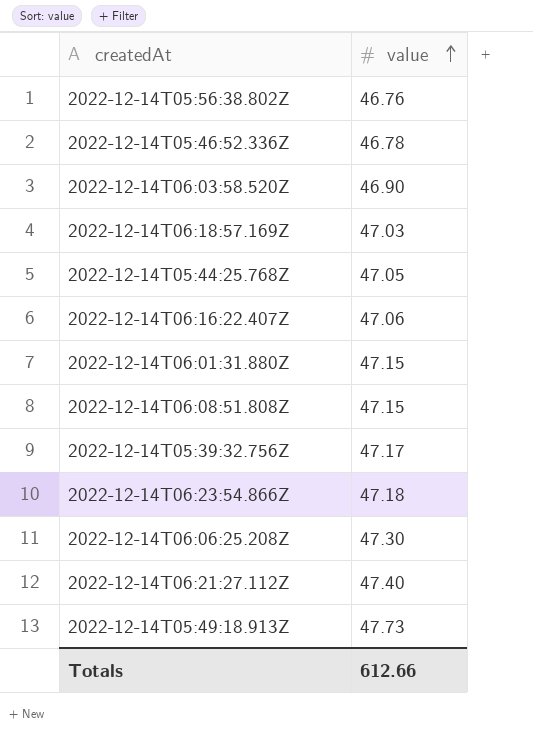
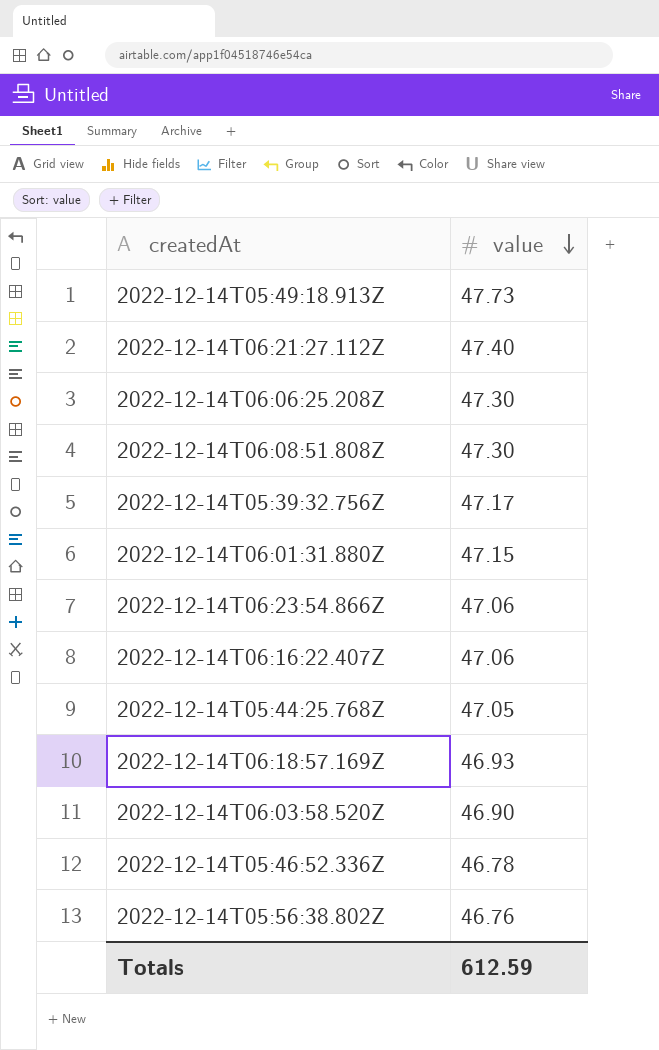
row order: value ascending -> value descending
2022-12-14T06:08:51.808Z | value: 47.15 -> 47.30
2022-12-14T06:23:54.866Z | value: 47.18 -> 47.06
2022-12-14T06:18:57.169Z | value: 47.03 -> 46.93
Totals | value: 612.66 -> 612.59

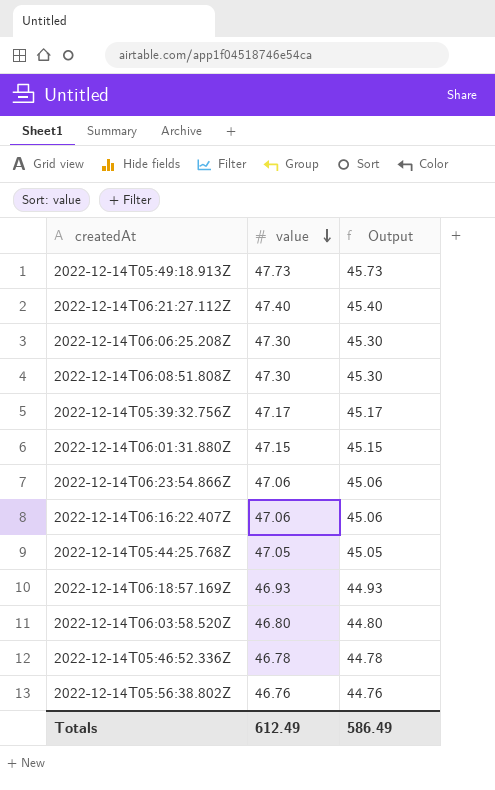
column Output | formula: none -> [value] - 2
2022-12-14T06:03:58.520Z | value: 46.90 -> 46.80
Totals | value: 612.59 -> 612.49

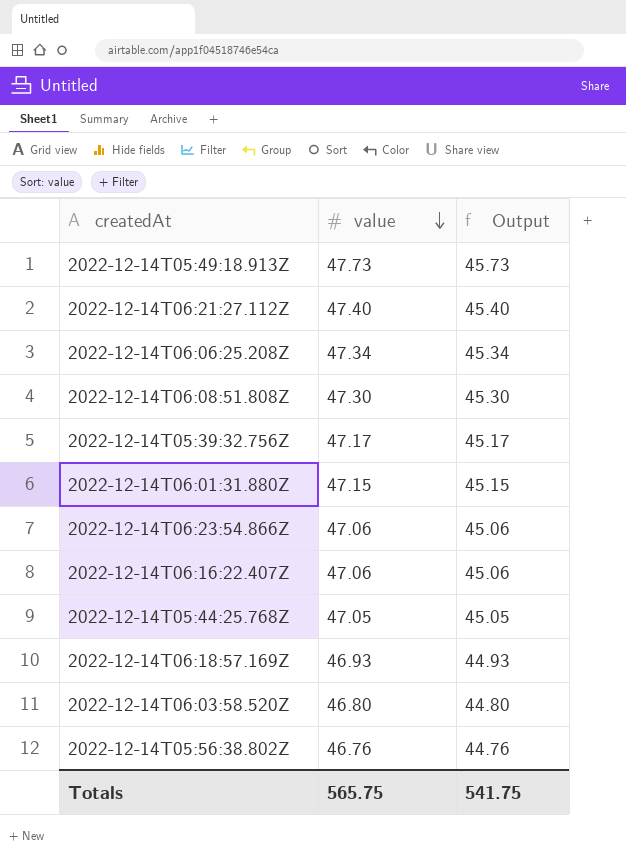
row 2022-12-14T05:46:52.336Z: 46.78 | 44.78 -> none
2022-12-14T06:06:25.208Z | value: 47.30 -> 47.34
2022-12-14T06:06:25.208Z | Output: 45.30 -> 45.34
Totals | value: 612.49 -> 565.75
Totals | Output: 586.49 -> 541.75

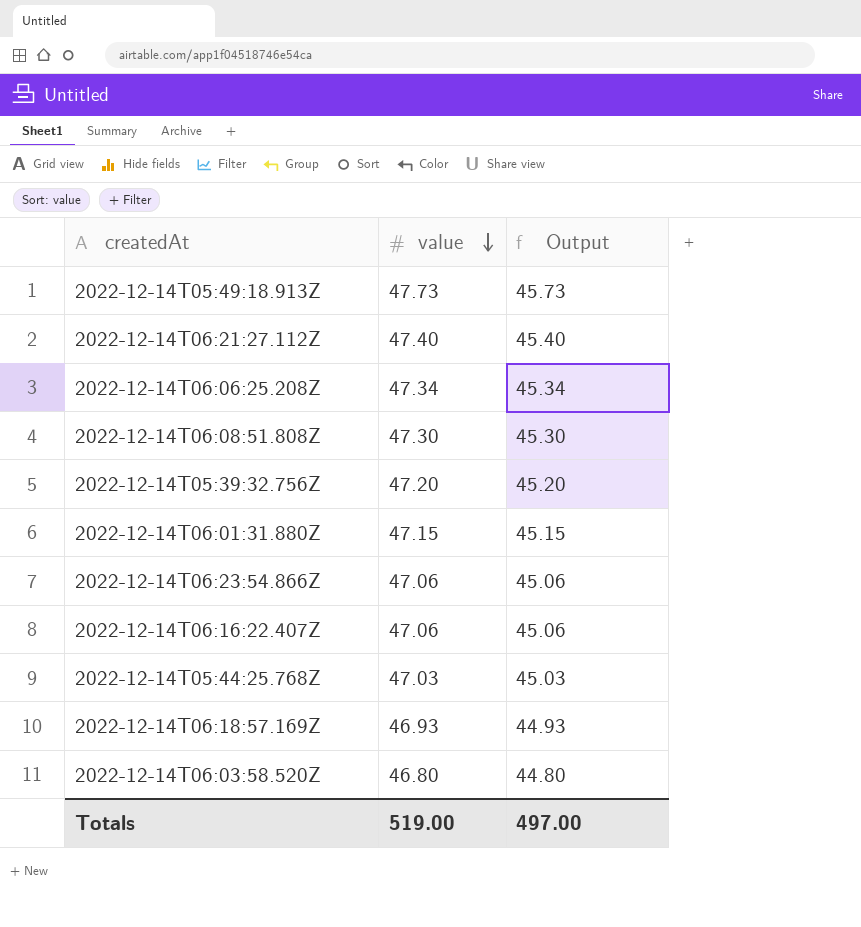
row 2022-12-14T05:56:38.802Z: 46.76 | 44.76 -> none
2022-12-14T05:39:32.756Z | value: 47.17 -> 47.20
2022-12-14T05:39:32.756Z | Output: 45.17 -> 45.20
2022-12-14T05:44:25.768Z | value: 47.05 -> 47.03
2022-12-14T05:44:25.768Z | Output: 45.05 -> 45.03
Totals | value: 565.75 -> 519.00
Totals | Output: 541.75 -> 497.00

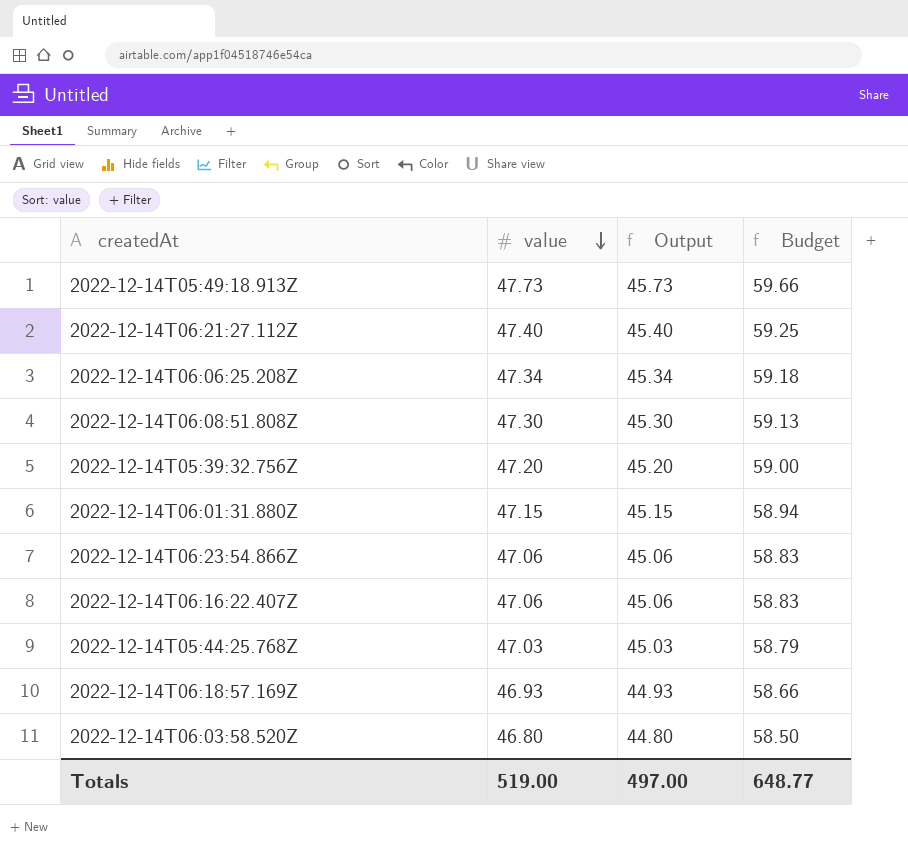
column Budget | formula: none -> [value] * 1.25

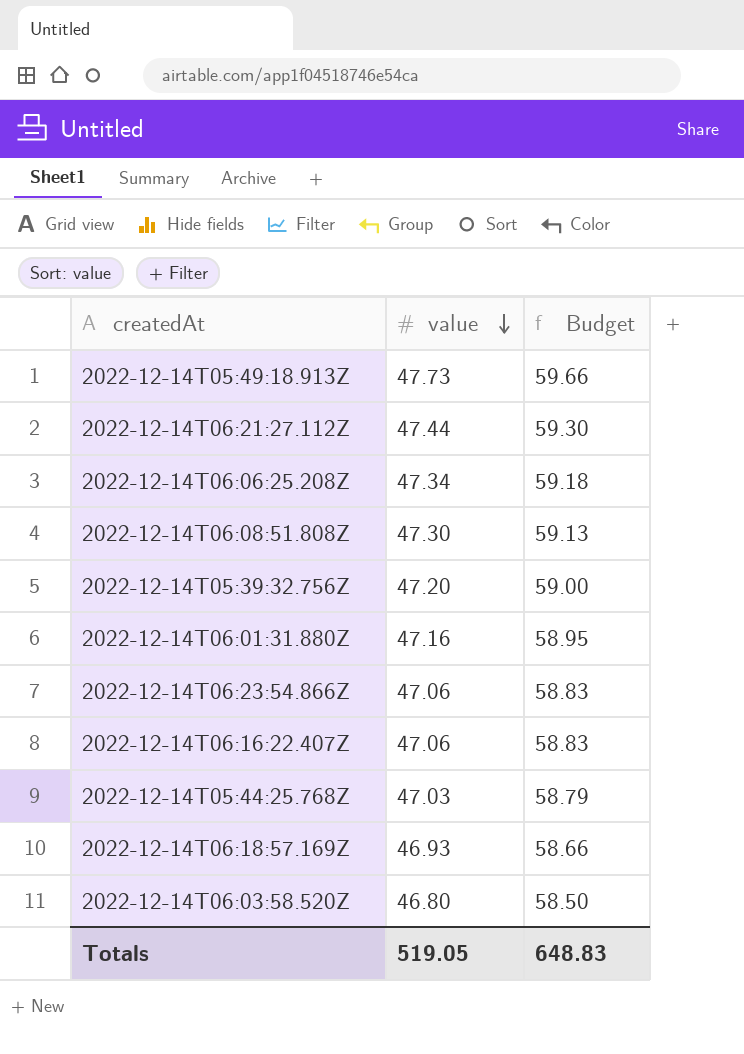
column Output | formula: [value] - 2 -> none
2022-12-14T06:21:27.112Z | value: 47.40 -> 47.44
2022-12-14T06:21:27.112Z | Budget: 59.25 -> 59.30
2022-12-14T06:01:31.880Z | value: 47.15 -> 47.16
2022-12-14T06:01:31.880Z | Budget: 58.94 -> 58.95
Totals | value: 519.00 -> 519.05
Totals | Budget: 648.77 -> 648.83

